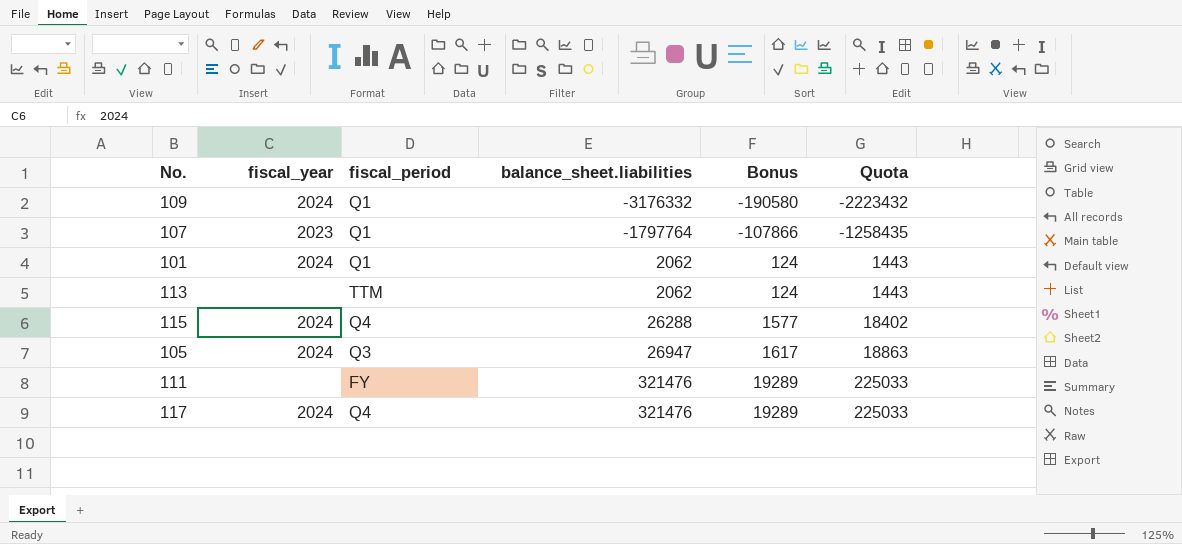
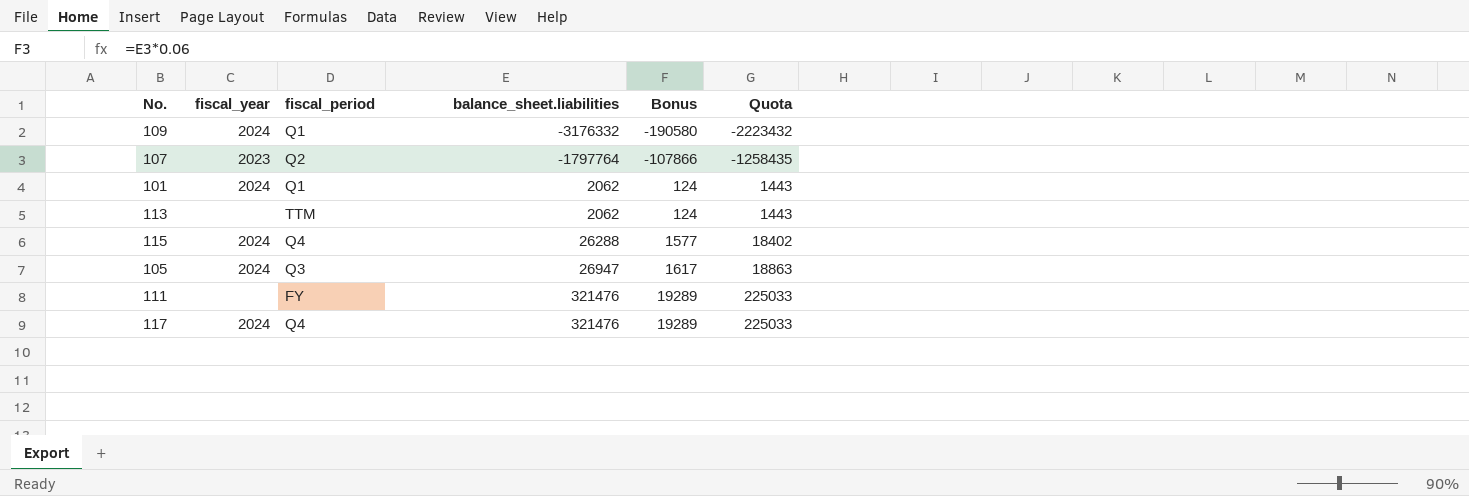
107 | fiscal_period: Q1 -> Q2

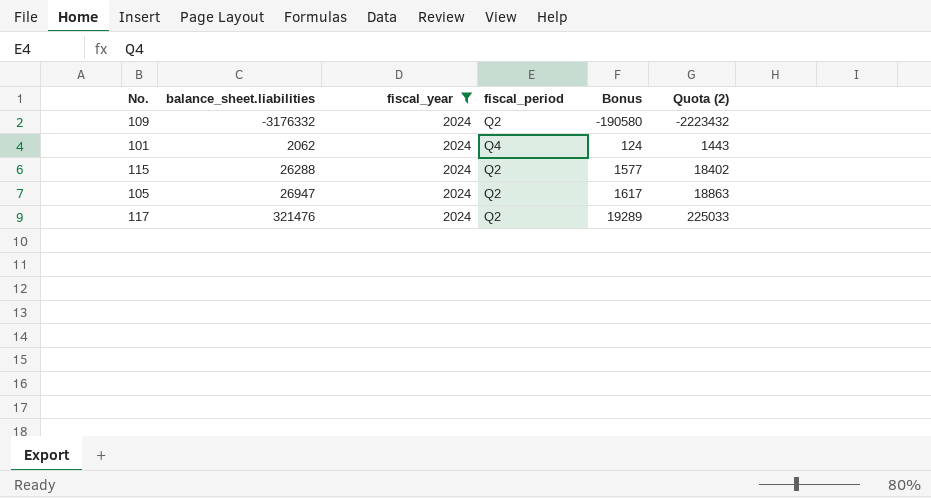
filter: none -> fiscal_year = 2024
column balance_sheet.liabilities | position: 4 -> 2
column name: Quota -> Quota (2)
109 | fiscal_period: Q1 -> Q2
101 | fiscal_period: Q1 -> Q4
115 | fiscal_period: Q4 -> Q2
105 | fiscal_period: Q3 -> Q2
117 | fiscal_period: Q4 -> Q2

